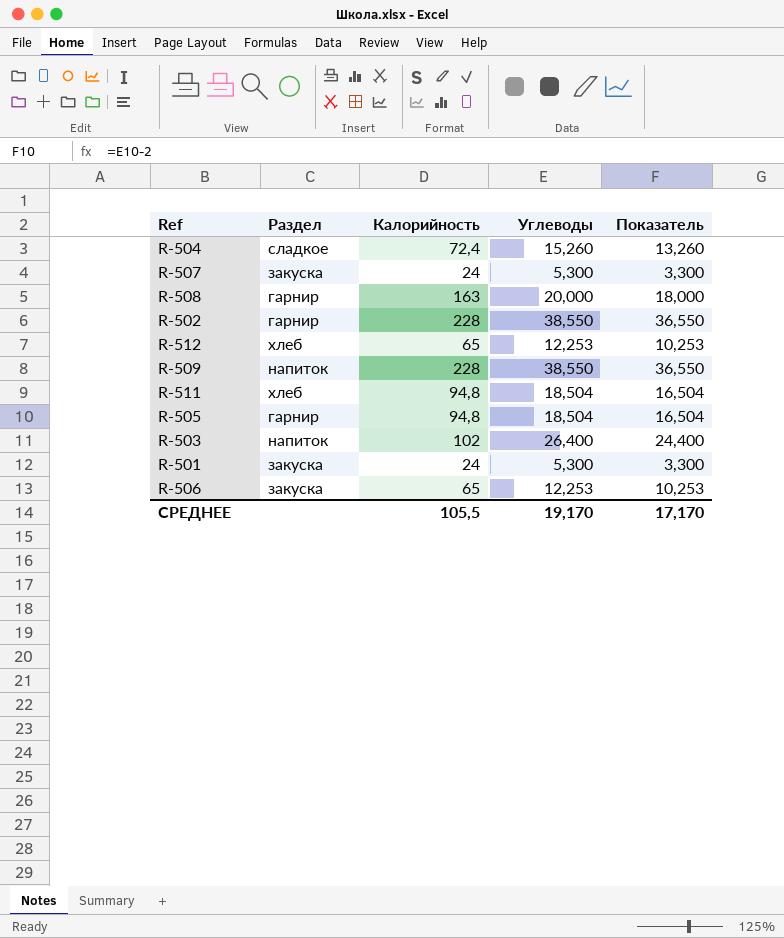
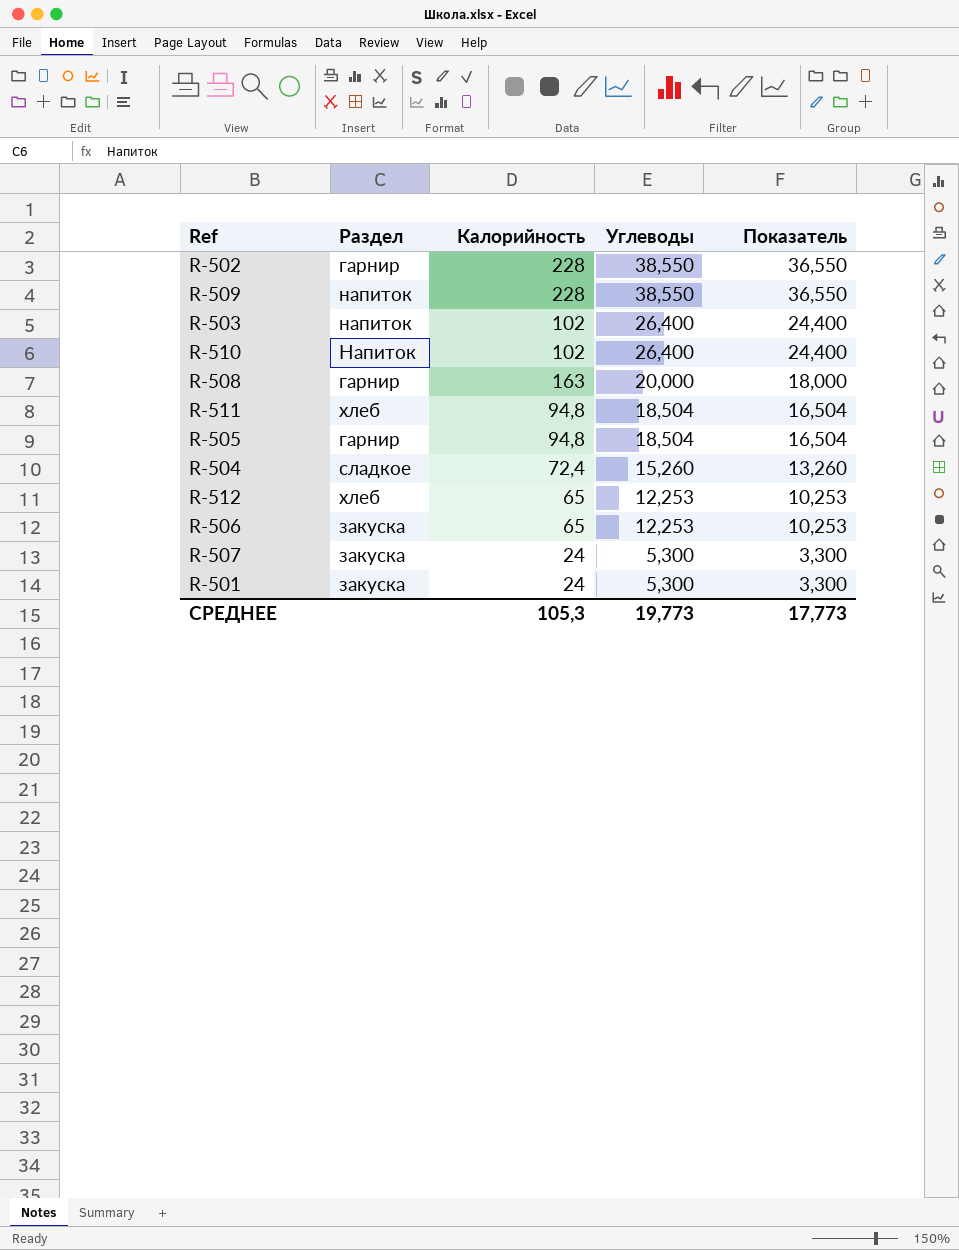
row order: none -> Углеводы descending
row R-510: none -> Напиток | 102 | 26,400 | 24,400
СРЕДНЕЕ | Калорийность: 105,5 -> 105,3
СРЕДНЕЕ | Углеводы: 19,170 -> 19,773
СРЕДНЕЕ | Показатель: 17,170 -> 17,773

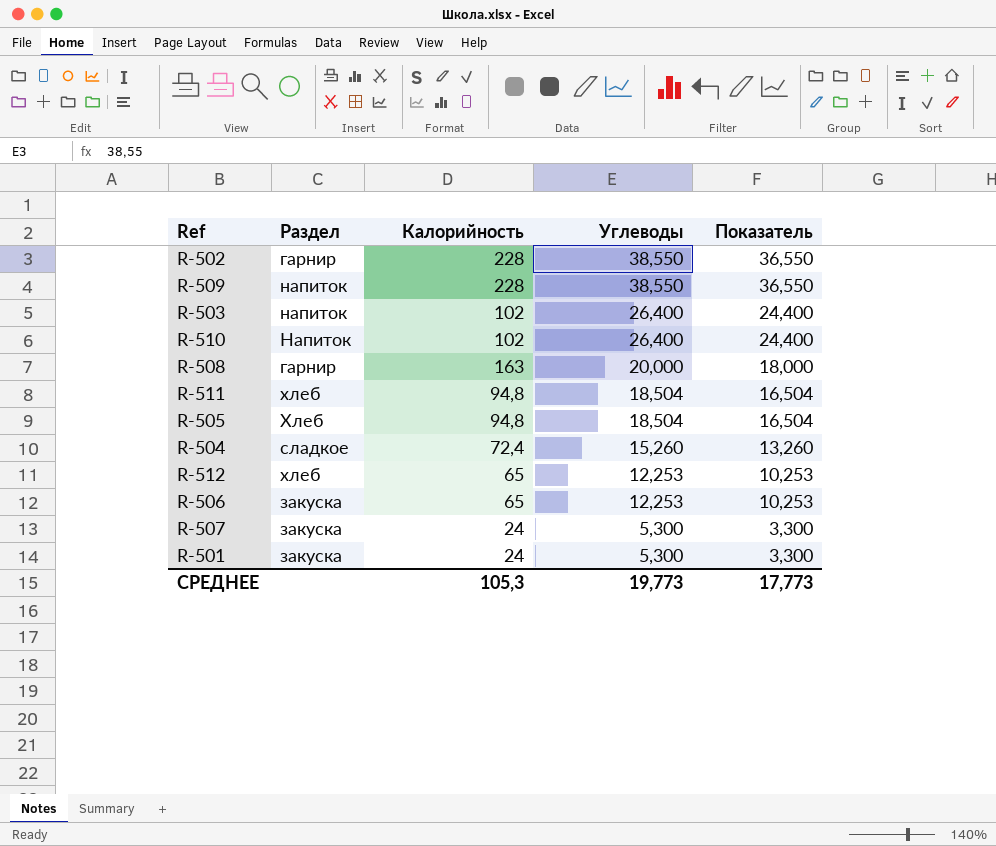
R-505 | Раздел: гарнир -> Хлеб

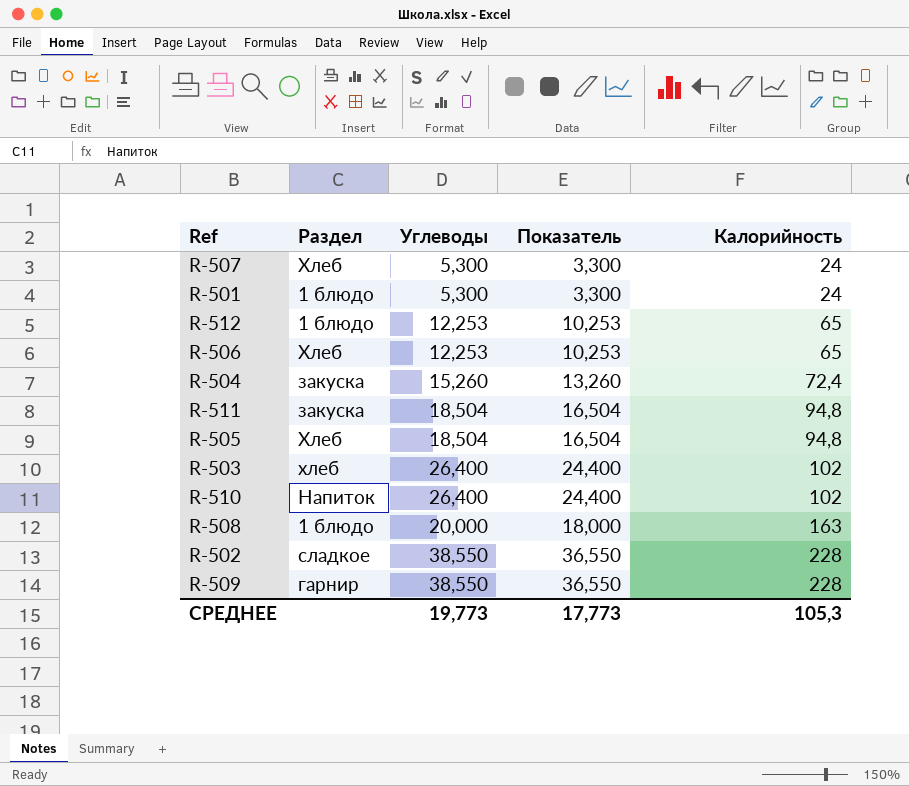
row order: Углеводы descending -> Калорийность ascending
column Калорийность | position: 3 -> 5
R-507 | Раздел: закуска -> Хлеб
R-501 | Раздел: закуска -> 1 блюдо
R-512 | Раздел: хлеб -> 1 блюдо
R-506 | Раздел: закуска -> Хлеб
R-504 | Раздел: сладкое -> закуска
R-511 | Раздел: хлеб -> закуска
R-503 | Раздел: напиток -> хлеб
R-508 | Раздел: гарнир -> 1 блюдо
R-502 | Раздел: гарнир -> сладкое
R-509 | Раздел: напиток -> гарнир

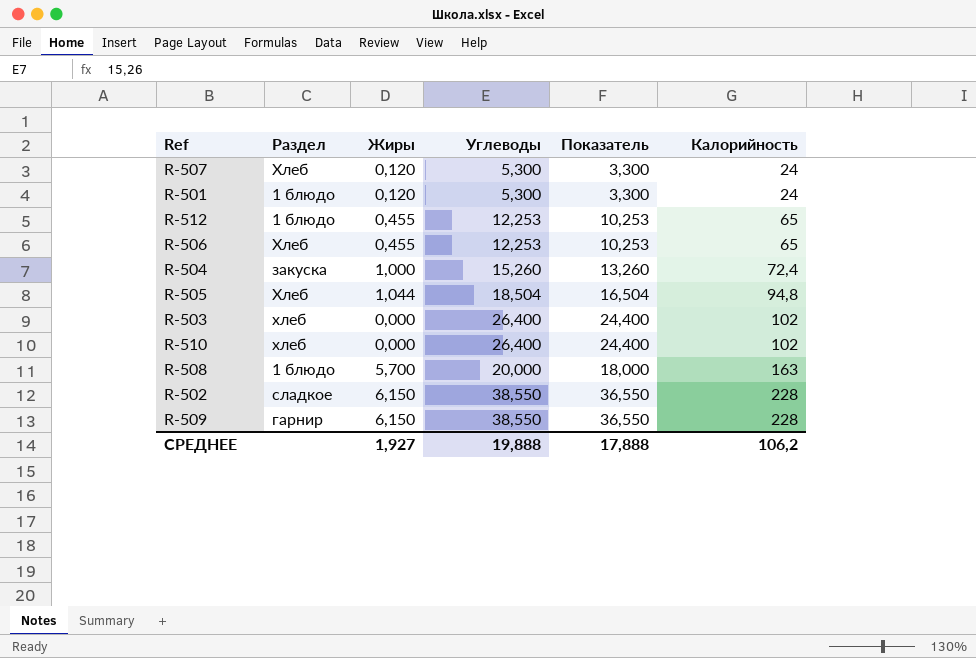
column Жиры | position: none -> 3
row R-511: закуска | 18,504 | 16,504 | 94,8 -> none
R-510 | Раздел: Напиток -> хлеб
СРЕДНЕЕ | Углеводы: 19,773 -> 19,888
СРЕДНЕЕ | Показатель: 17,773 -> 17,888
СРЕДНЕЕ | Калорийность: 105,3 -> 106,2

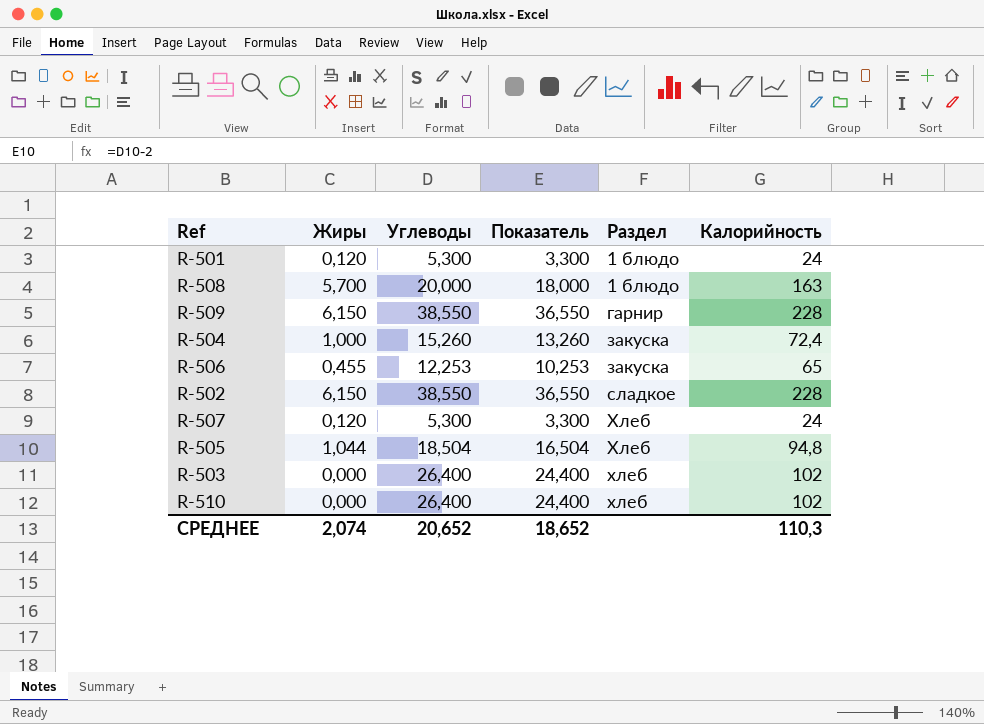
row order: Калорийность ascending -> Раздел ascending
column Раздел | position: 2 -> 5
row R-512: 1 блюдо | 0,455 | 12,253 | 10,253 | 65 -> none
R-506 | Раздел: Хлеб -> закуска
СРЕДНЕЕ | Жиры: 1,927 -> 2,074
СРЕДНЕЕ | Углеводы: 19,888 -> 20,652
СРЕДНЕЕ | Показатель: 17,888 -> 18,652
СРЕДНЕЕ | Калорийность: 106,2 -> 110,3

